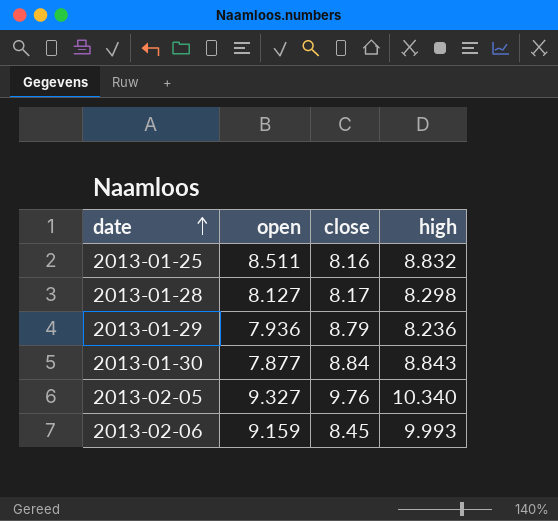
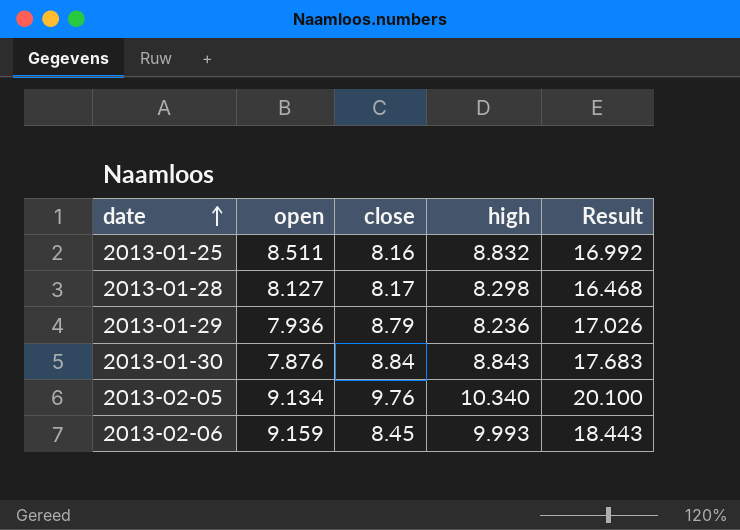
column Result | formula: none -> [close] + [high]
2013-01-30 | open: 7.877 -> 7.876
2013-02-05 | open: 9.327 -> 9.134

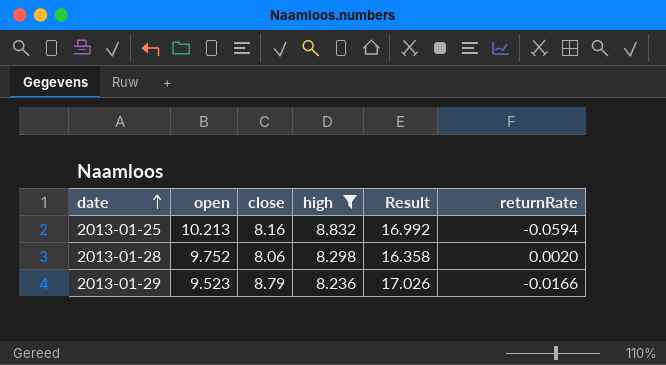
filter: none -> high <= 8.832
column returnRate | position: none -> 6
2013-01-25 | open: 8.511 -> 10.213
2013-01-28 | open: 8.127 -> 9.752
2013-01-28 | close: 8.17 -> 8.06
2013-01-28 | Result: 16.468 -> 16.358
2013-01-29 | open: 7.936 -> 9.523

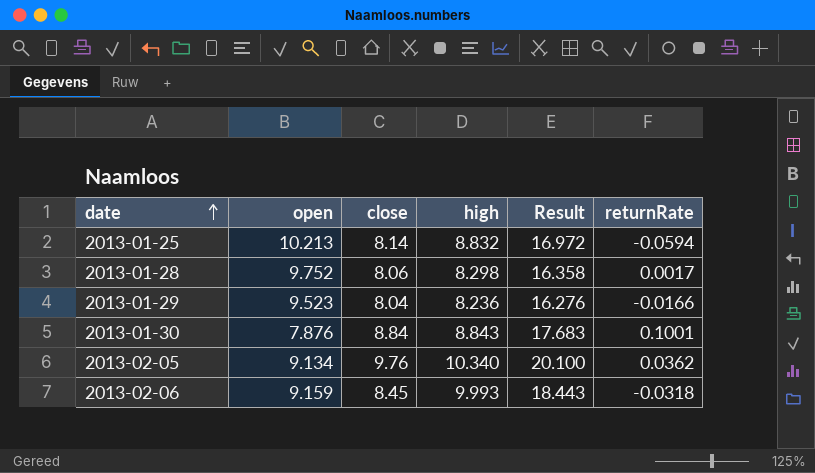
filter: high <= 8.832 -> none
2013-01-25 | close: 8.16 -> 8.14
2013-01-25 | Result: 16.992 -> 16.972
2013-01-28 | returnRate: 0.0020 -> 0.0017
2013-01-29 | close: 8.79 -> 8.04
2013-01-29 | Result: 17.026 -> 16.276

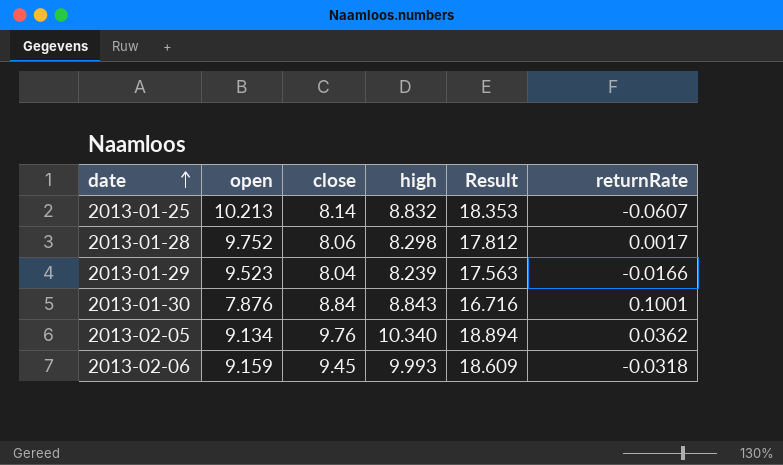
column Result | formula: [close] + [high] -> [open] + [close]
2013-01-25 | returnRate: -0.0594 -> -0.0607
2013-01-29 | high: 8.236 -> 8.239
2013-02-06 | close: 8.45 -> 9.45

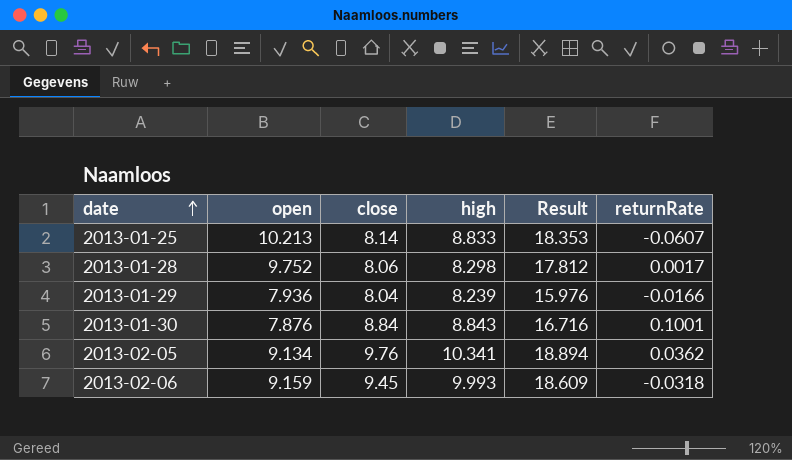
2013-01-25 | high: 8.832 -> 8.833
2013-01-29 | open: 9.523 -> 7.936
2013-01-29 | Result: 17.563 -> 15.976
2013-02-05 | high: 10.340 -> 10.341

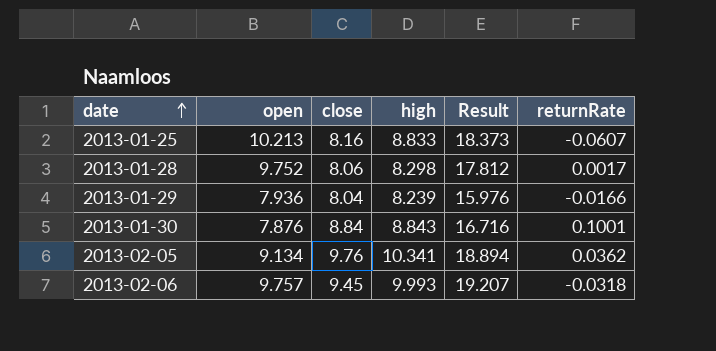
2013-01-25 | close: 8.14 -> 8.16
2013-01-25 | Result: 18.353 -> 18.373
2013-02-06 | open: 9.159 -> 9.757
2013-02-06 | Result: 18.609 -> 19.207

